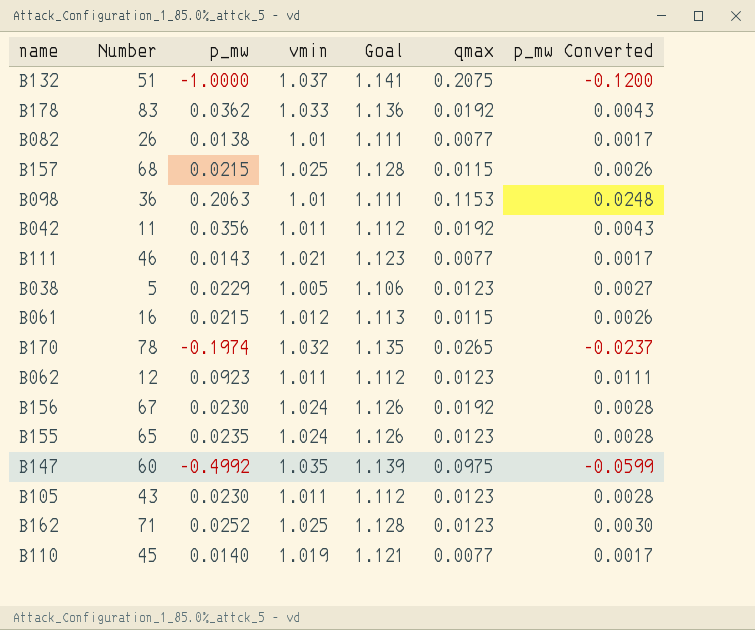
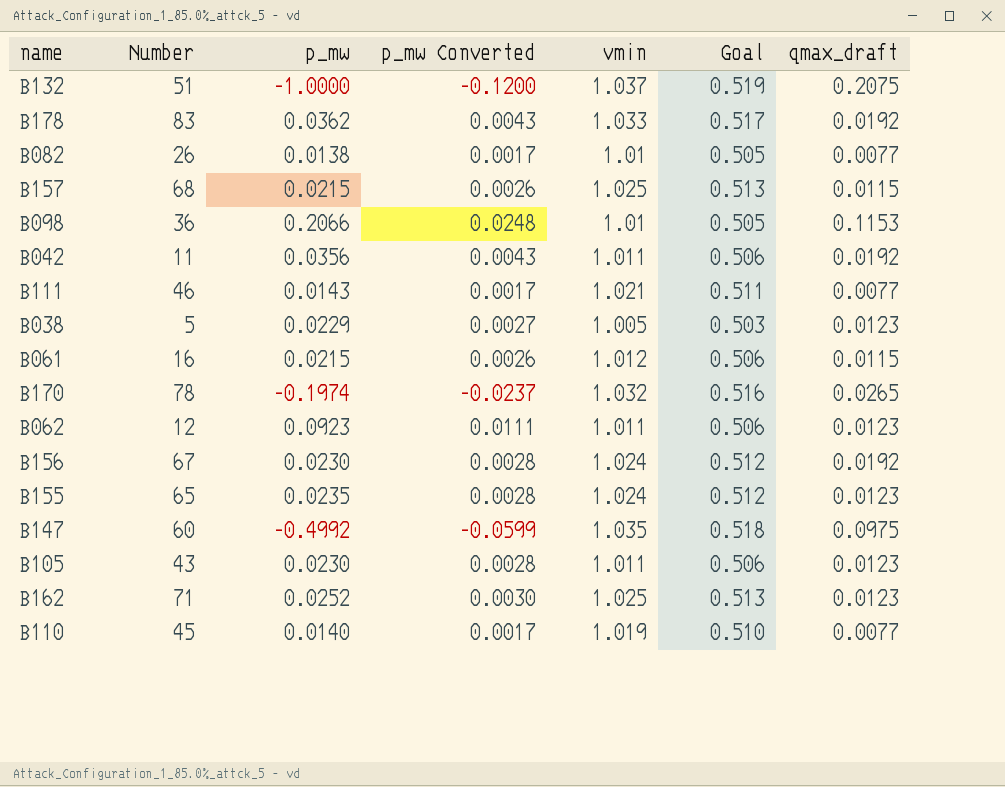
column p_mw Converted | position: 7 -> 4
column Goal | formula: [vmin] * 1.1 -> [vmin] * 0.5
column name: qmax -> qmax_draft
B098 | p_mw: 0.2063 -> 0.2066

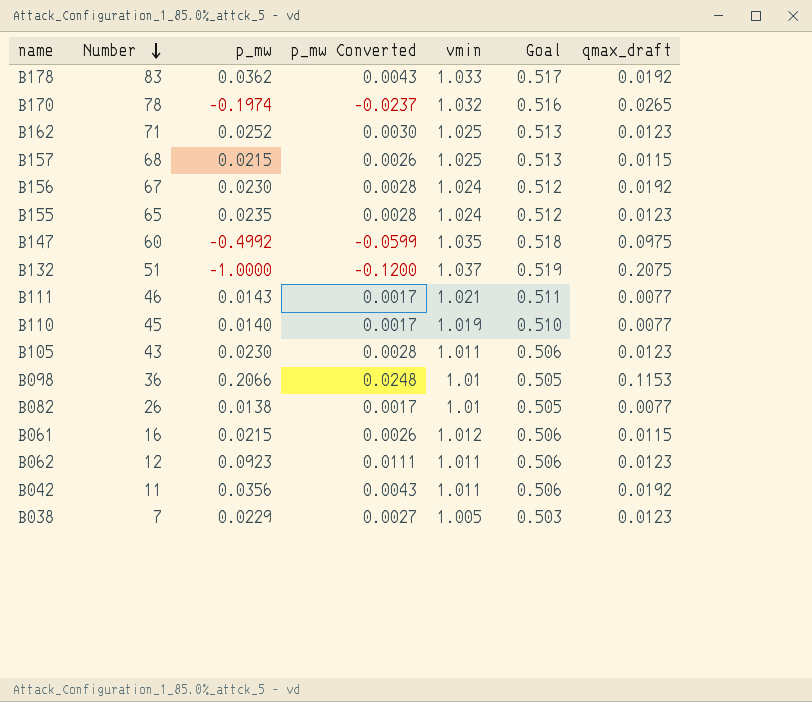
row order: none -> Number descending
B038 | Number: 5 -> 7

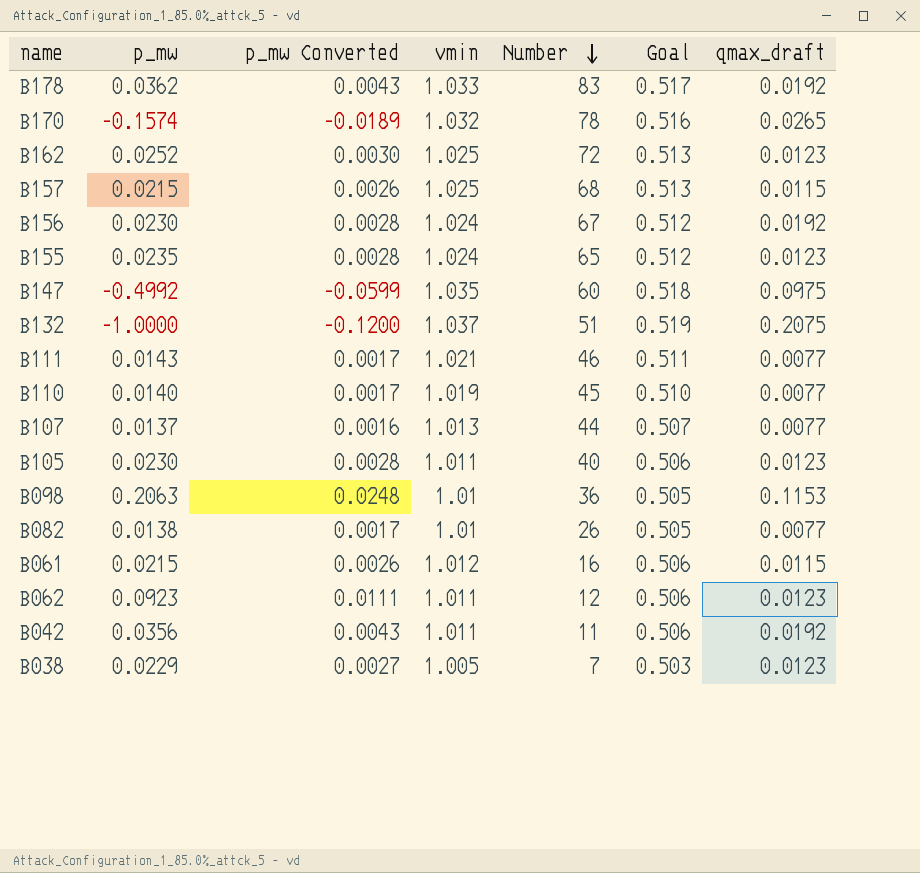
column Number | position: 2 -> 5
B170 | p_mw: -0.1974 -> -0.1574
B170 | p_mw Converted: -0.0237 -> -0.0189
B162 | Number: 71 -> 72
row B107: none -> 0.0137 | 0.0016 | 1.013 | 44 | 0.507 | 0.0077
B105 | Number: 43 -> 40
B098 | p_mw: 0.2066 -> 0.2063

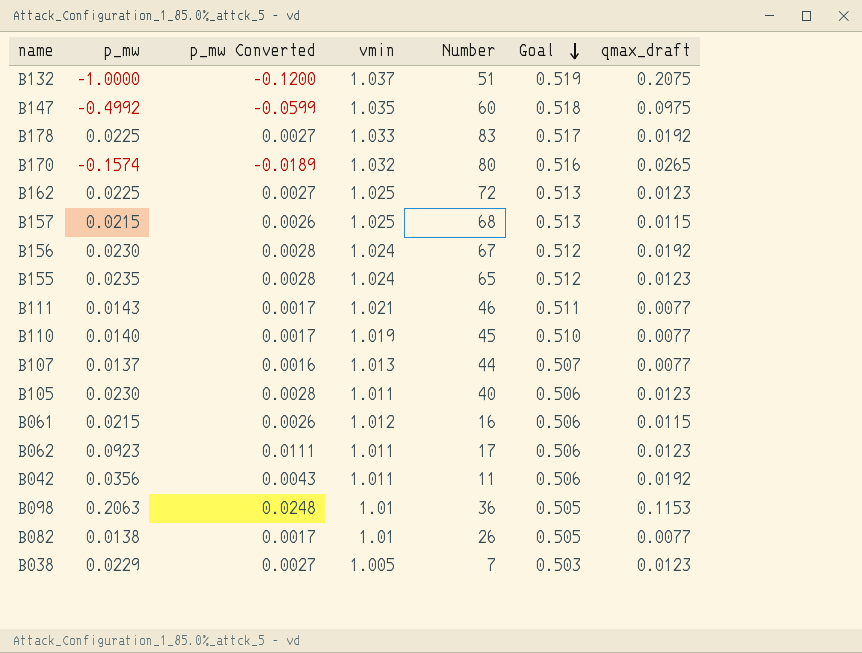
row order: Number descending -> Goal descending
B178 | p_mw: 0.0362 -> 0.0225
B178 | p_mw Converted: 0.0043 -> 0.0027
B170 | Number: 78 -> 80
B162 | p_mw: 0.0252 -> 0.0225
B162 | p_mw Converted: 0.0030 -> 0.0027
B062 | Number: 12 -> 17

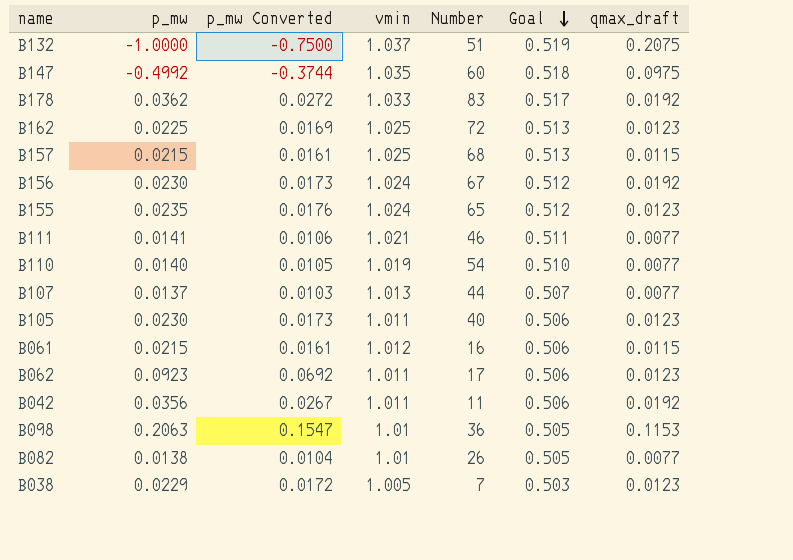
column p_mw Converted | formula: [p_mw] * 0.12 -> [p_mw] * 0.75
row B170: -0.1574 | -0.0189 | 1.032 | 80 | 0.516 | 0.0265 -> none
B178 | p_mw: 0.0225 -> 0.0362
B111 | p_mw: 0.0143 -> 0.0141
B110 | Number: 45 -> 54

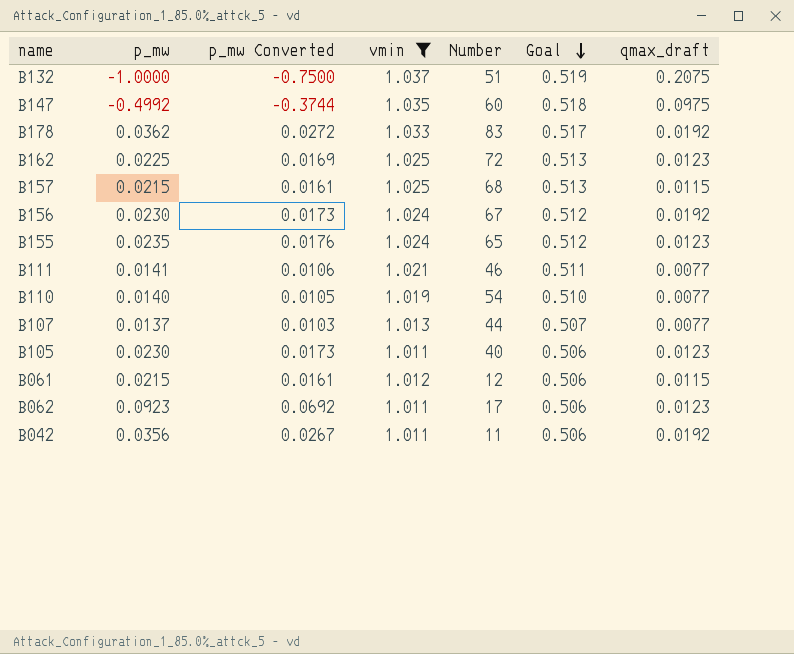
filter: none -> vmin >= 1.011
B061 | Number: 16 -> 12

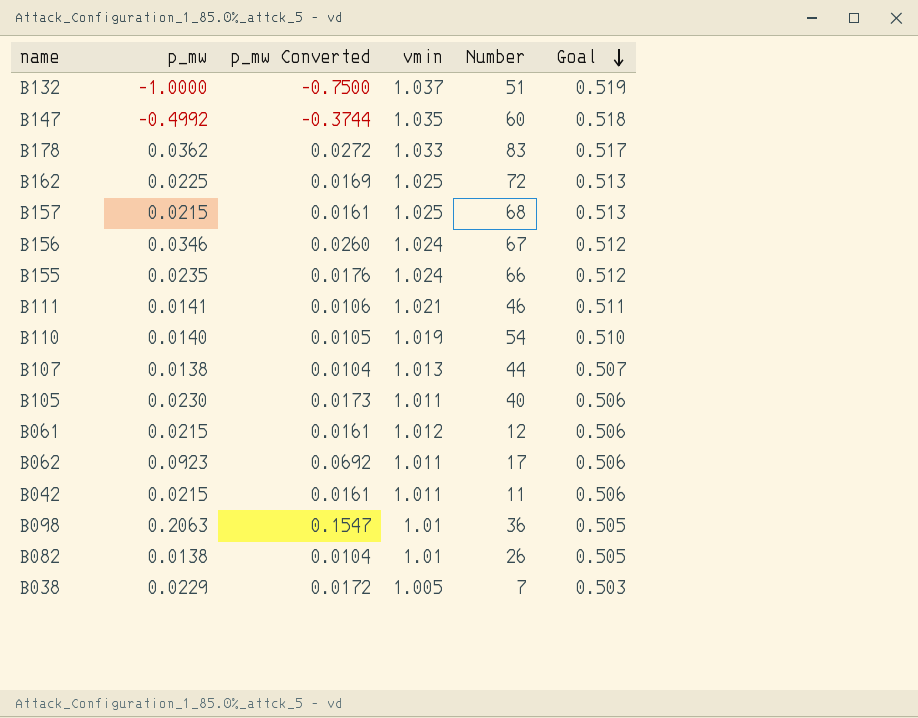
filter: vmin >= 1.011 -> none
column qmax_draft | position: 7 -> none
B156 | p_mw: 0.0230 -> 0.0346
B156 | p_mw Converted: 0.0173 -> 0.0260
B155 | Number: 65 -> 66
B107 | p_mw: 0.0137 -> 0.0138
B107 | p_mw Converted: 0.0103 -> 0.0104
B042 | p_mw: 0.0356 -> 0.0215
B042 | p_mw Converted: 0.0267 -> 0.0161

